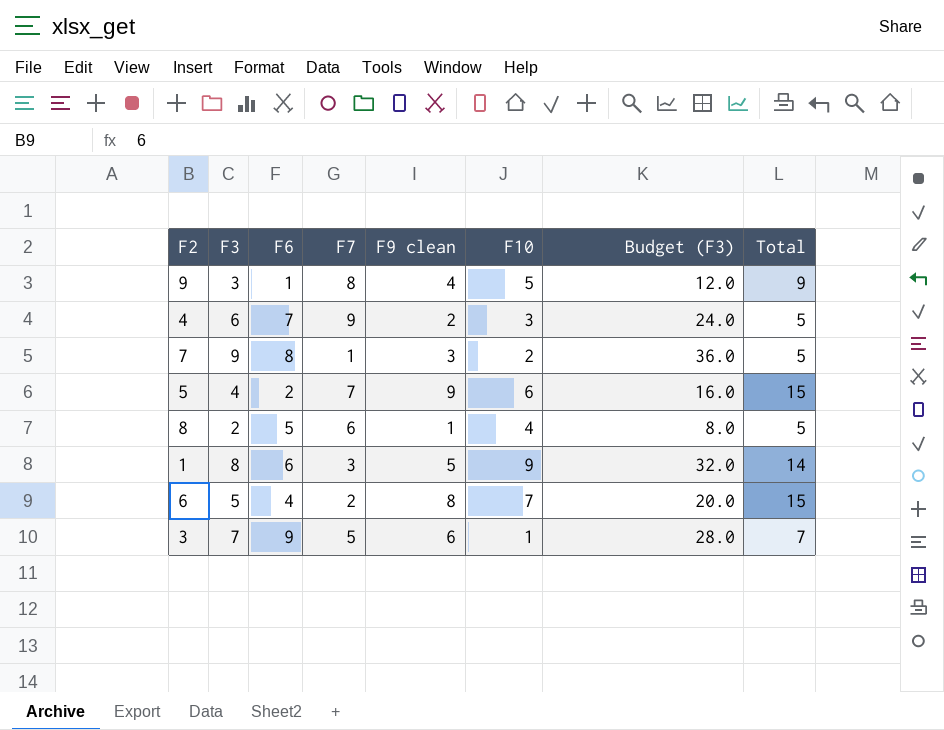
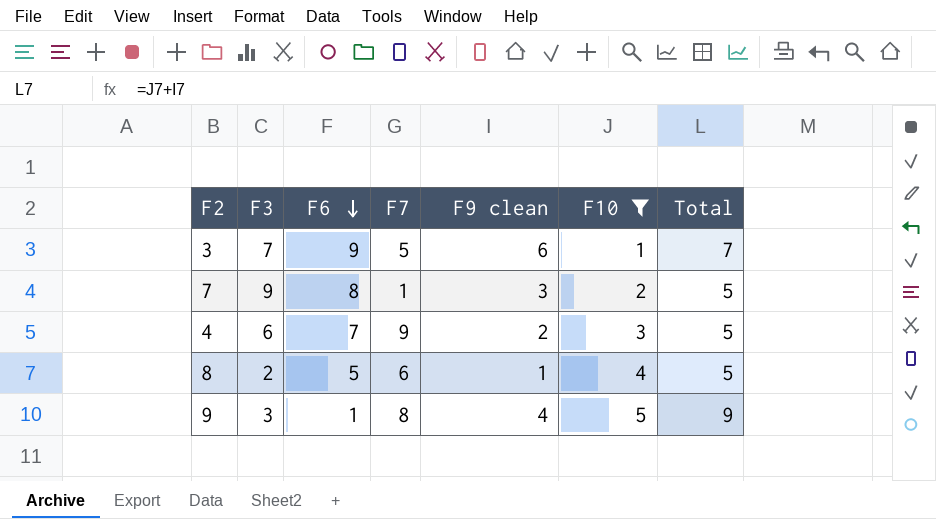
filter: none -> F10 <= 5
row order: none -> F6 descending
column Budget (F3) | formula: [F3] * 4 -> none

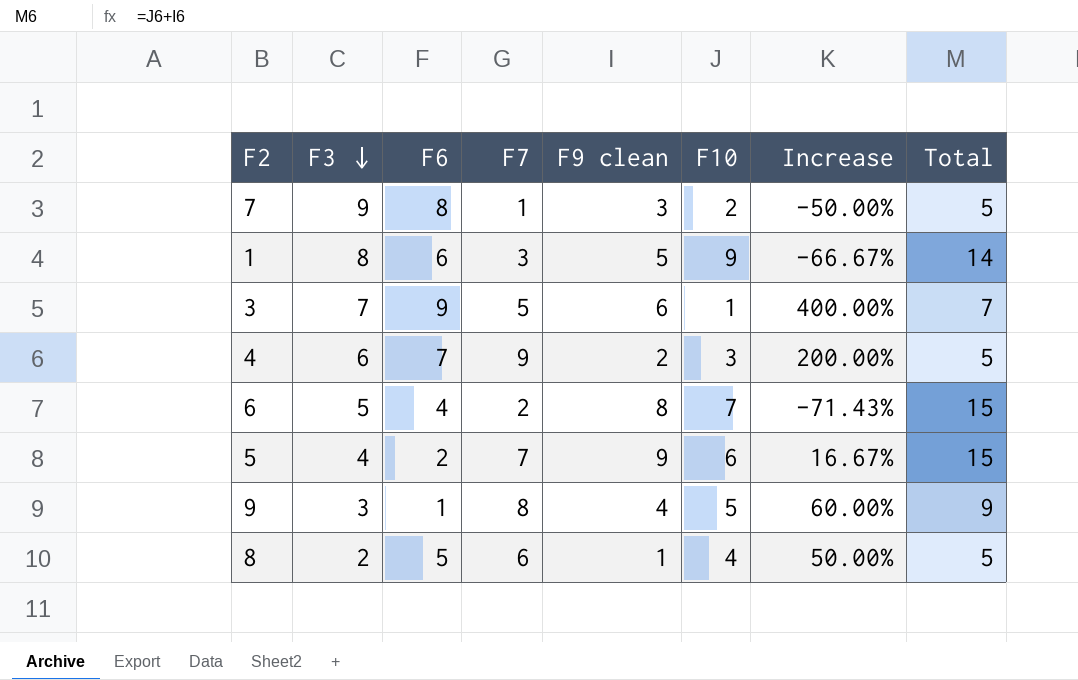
filter: F10 <= 5 -> none
row order: F6 descending -> F3 descending
column Increase | formula: none -> ([F7] - [F10]) / [F10]

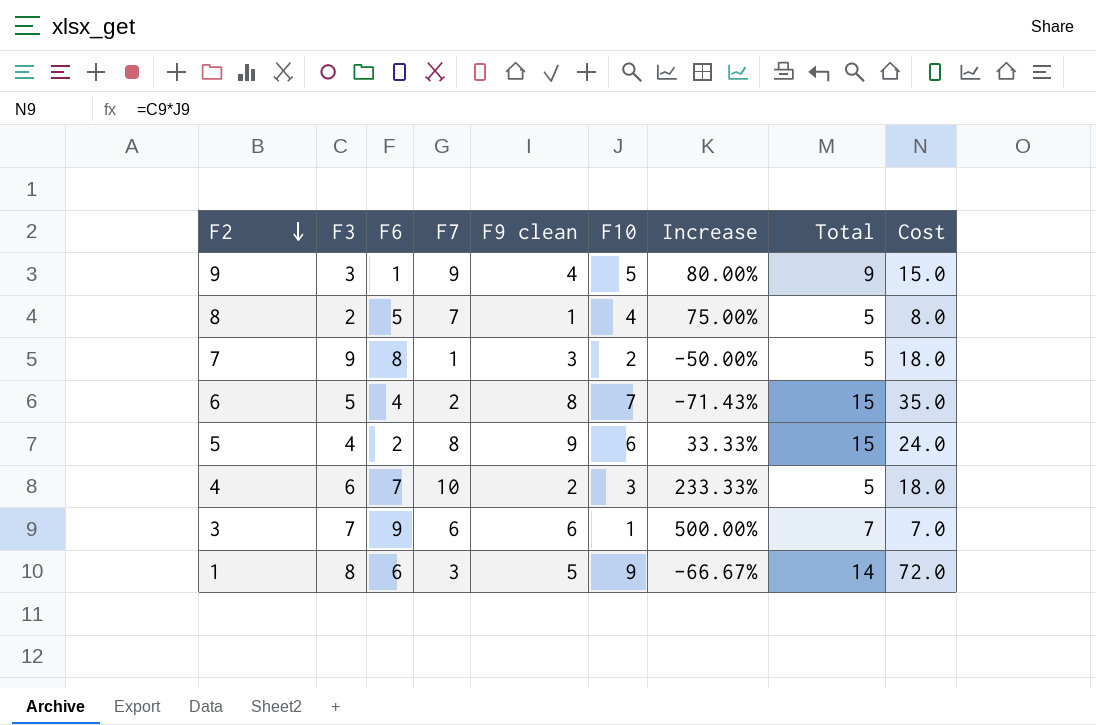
row order: F3 descending -> F2 descending
column Cost | formula: none -> [F3] * [F10]
9 | F7: 8 -> 9
9 | Increase: 60.00% -> 80.00%
8 | F7: 6 -> 7
8 | Increase: 50.00% -> 75.00%
5 | F7: 7 -> 8
5 | Increase: 16.67% -> 33.33%
4 | F7: 9 -> 10
4 | Increase: 200.00% -> 233.33%
3 | F7: 5 -> 6
3 | Increase: 400.00% -> 500.00%

